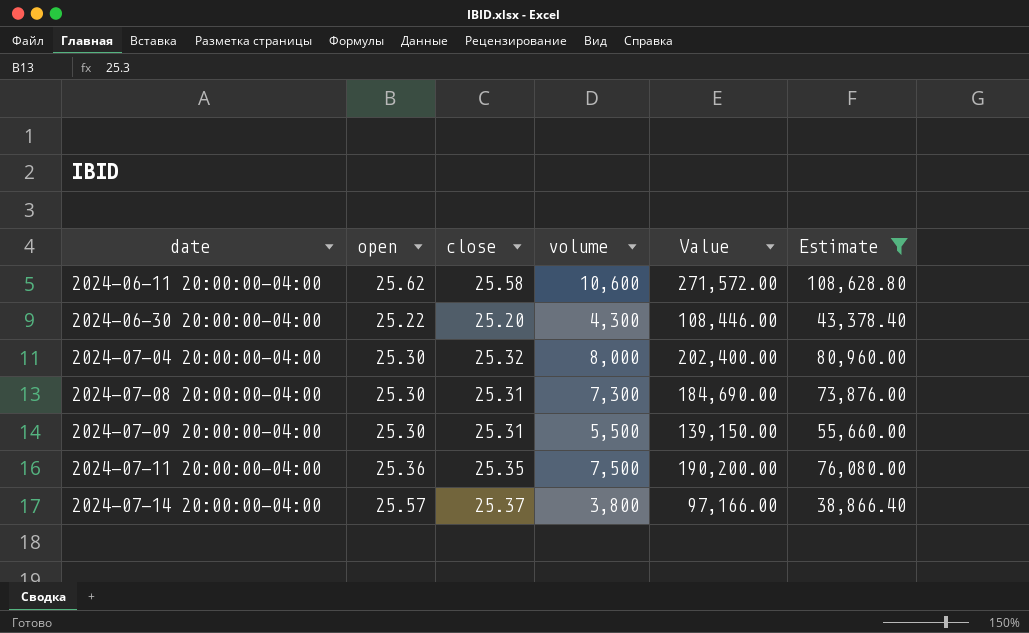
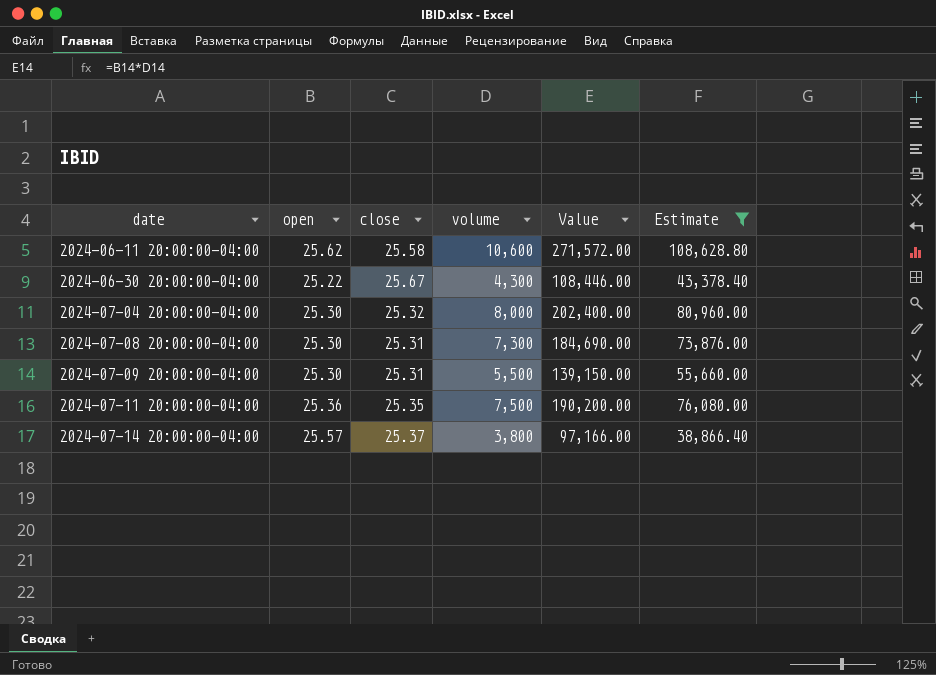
2024-06-30 20:00:00-04:00 | close: 25.20 -> 25.67

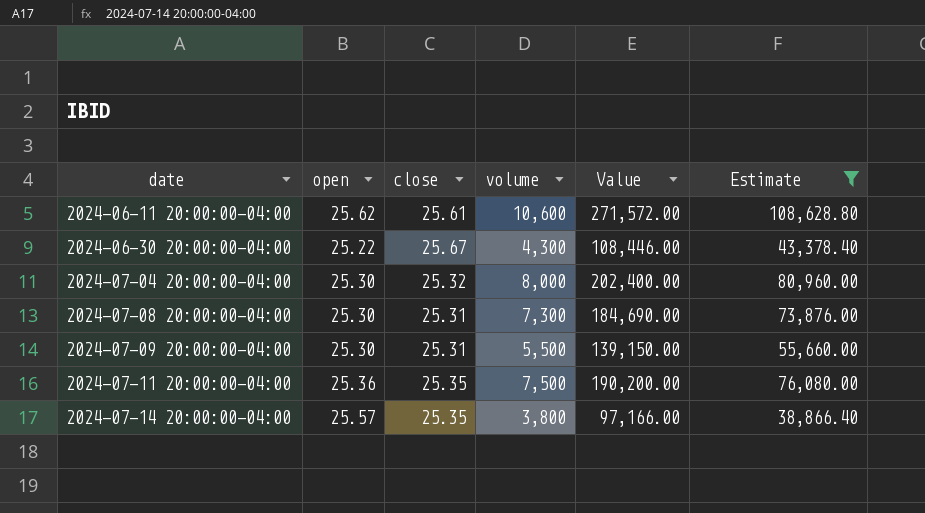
2024-06-11 20:00:00-04:00 | close: 25.58 -> 25.61
2024-07-14 20:00:00-04:00 | close: 25.37 -> 25.35

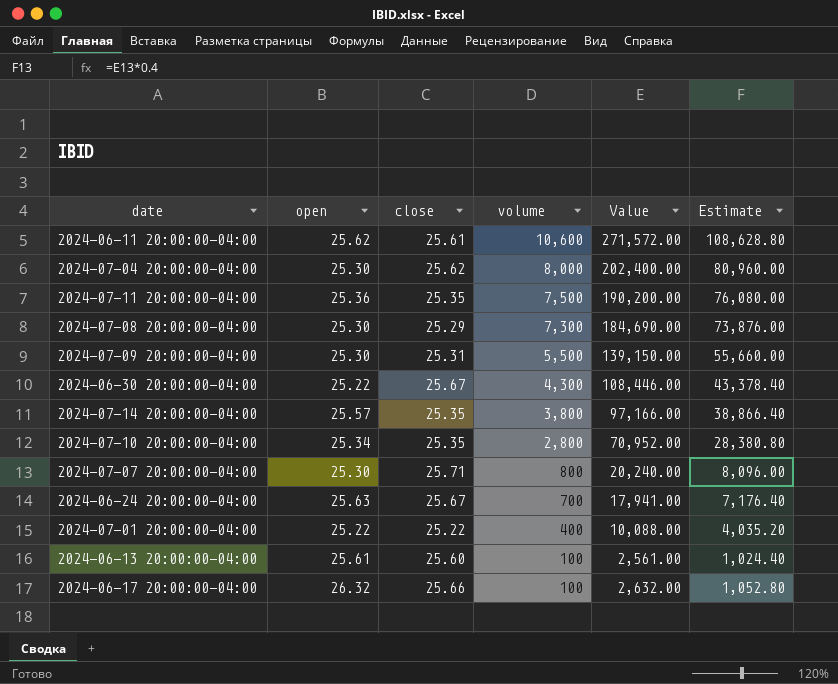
filter: Estimate >= 38,866.40 -> none
row order: date ascending -> volume descending
2024-07-04 20:00:00-04:00 | close: 25.32 -> 25.62
2024-07-08 20:00:00-04:00 | close: 25.31 -> 25.29

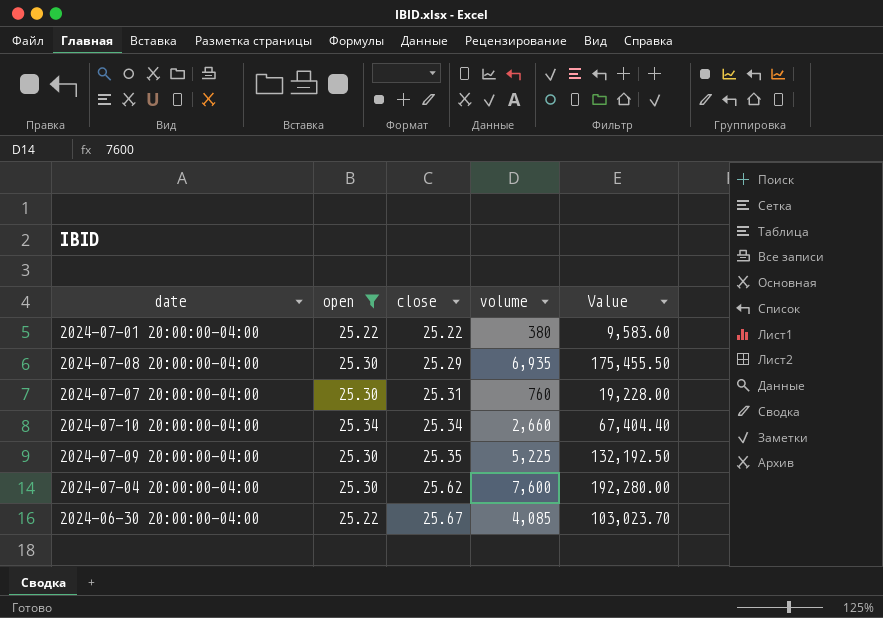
filter: none -> open <= 25.34
row order: volume descending -> close ascending
column Estimate | formula: [Value] * 0.4 -> none
2024-07-01 20:00:00-04:00 | volume: 400 -> 380
2024-07-01 20:00:00-04:00 | Value: 10,088.00 -> 9,583.60
2024-07-08 20:00:00-04:00 | volume: 7,300 -> 6,935
2024-07-08 20:00:00-04:00 | Value: 184,690.00 -> 175,455.50
2024-07-07 20:00:00-04:00 | close: 25.71 -> 25.31
2024-07-07 20:00:00-04:00 | volume: 800 -> 760
2024-07-07 20:00:00-04:00 | Value: 20,240.00 -> 19,228.00
2024-07-10 20:00:00-04:00 | close: 25.35 -> 25.34
2024-07-10 20:00:00-04:00 | volume: 2,800 -> 2,660
2024-07-10 20:00:00-04:00 | Value: 70,952.00 -> 67,404.40
2024-07-09 20:00:00-04:00 | close: 25.31 -> 25.35
2024-07-09 20:00:00-04:00 | volume: 5,500 -> 5,225
2024-07-09 20:00:00-04:00 | Value: 139,150.00 -> 132,192.50
2024-07-04 20:00:00-04:00 | volume: 8,000 -> 7,600
2024-07-04 20:00:00-04:00 | Value: 202,400.00 -> 192,280.00
2024-06-30 20:00:00-04:00 | volume: 4,300 -> 4,085
2024-06-30 20:00:00-04:00 | Value: 108,446.00 -> 103,023.70

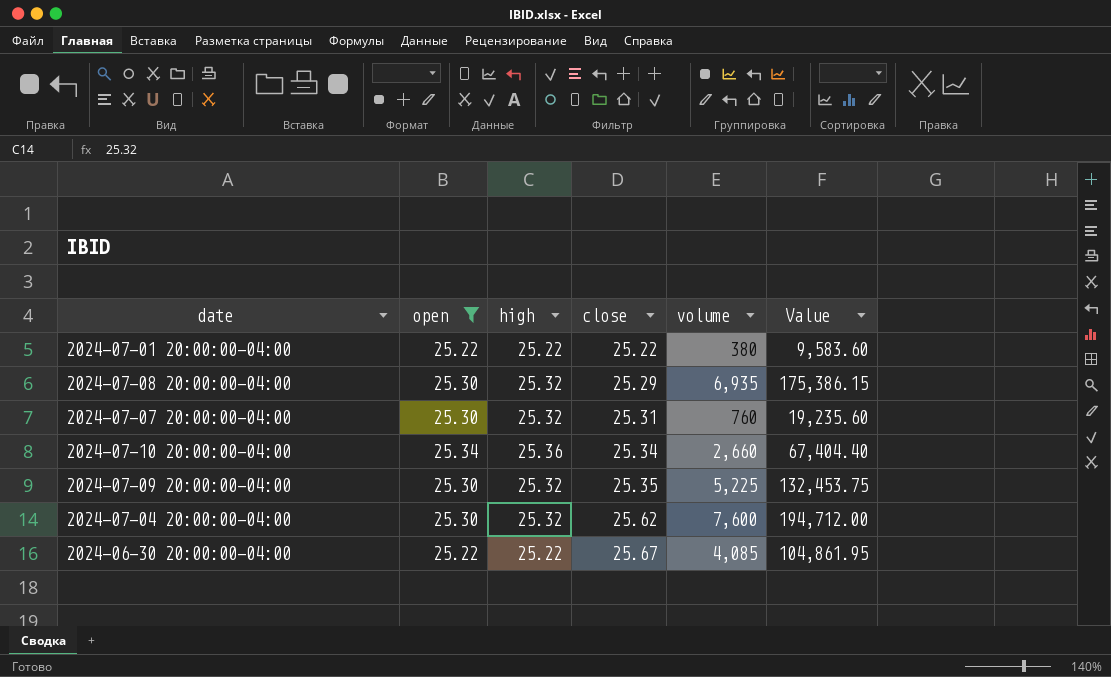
column high | position: none -> 3
column Value | formula: [open] * [volume] -> [close] * [volume]

